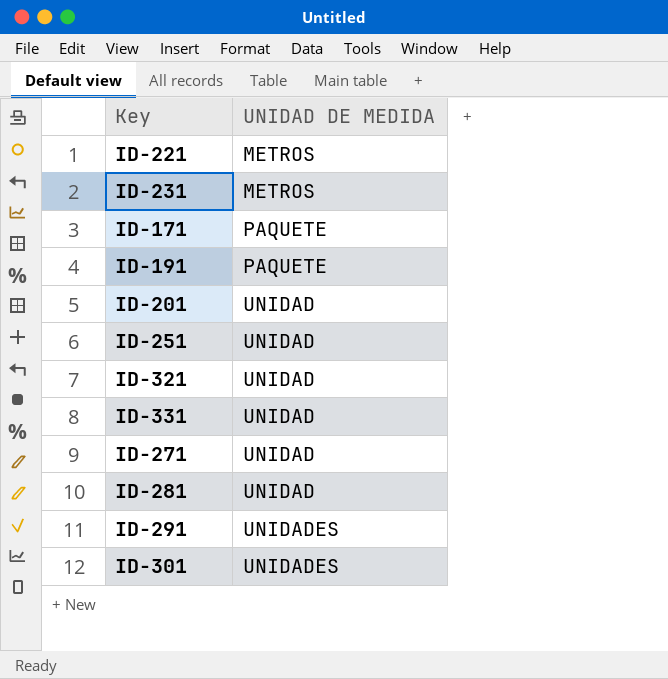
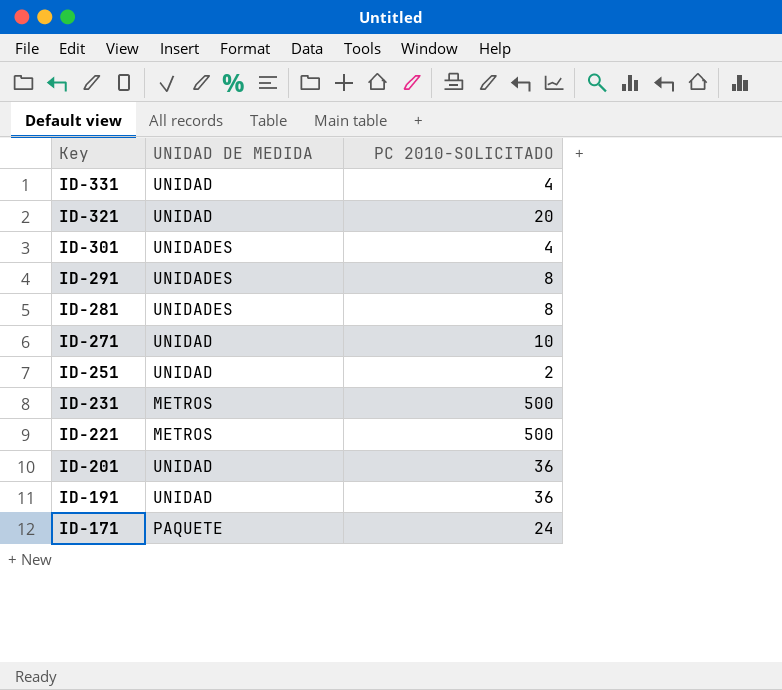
row order: UNIDAD DE MEDIDA ascending -> Key descending
column PC 2010-SOLICITADO | position: none -> 3
ID-281 | UNIDAD DE MEDIDA: UNIDAD -> UNIDADES
ID-191 | UNIDAD DE MEDIDA: PAQUETE -> UNIDAD

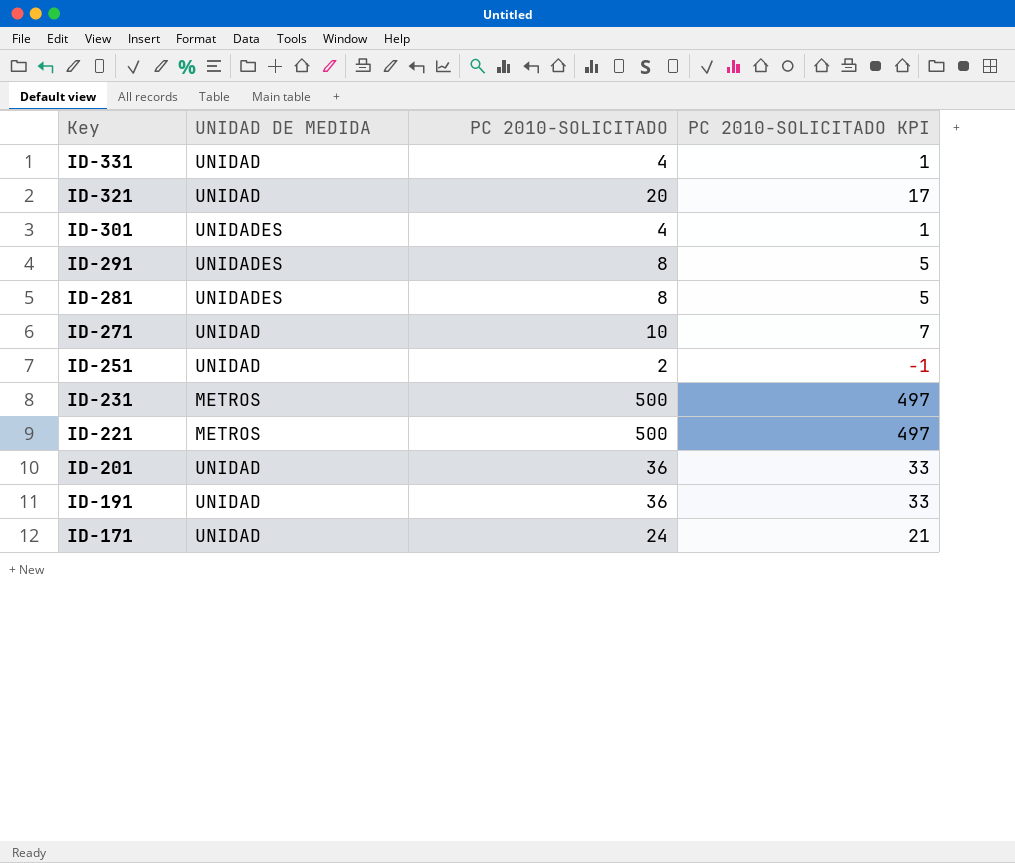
column PC 2010-SOLICITADO KPI | formula: none -> [PC 2010-SOLICITADO] - 3
ID-171 | UNIDAD DE MEDIDA: PAQUETE -> UNIDAD

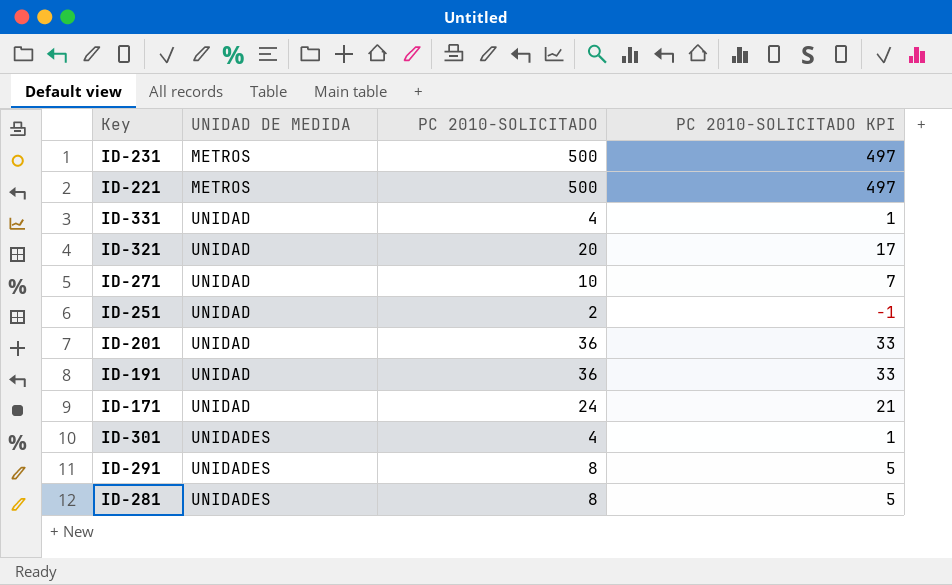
row order: Key descending -> UNIDAD DE MEDIDA ascending

